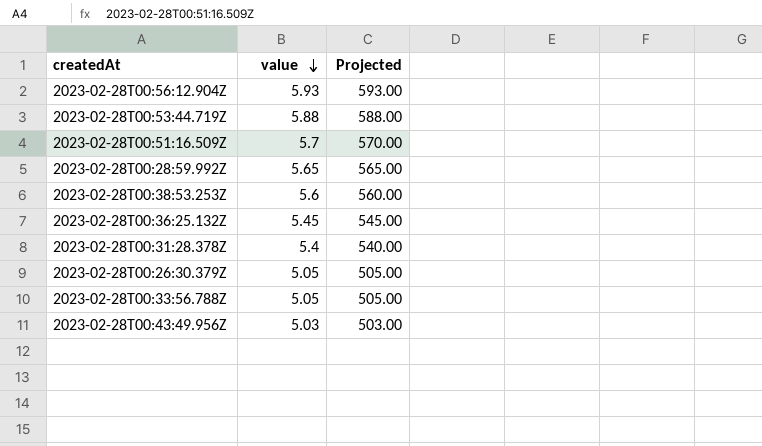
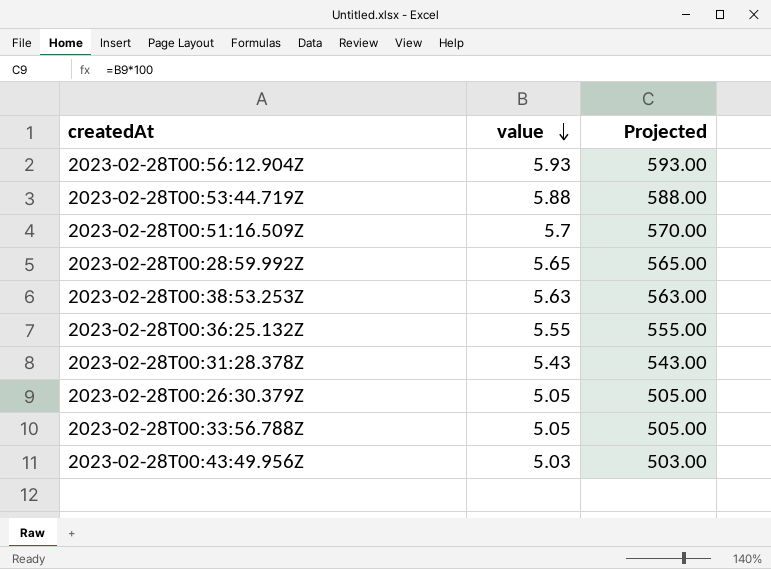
2023-02-28T00:38:53.253Z | value: 5.6 -> 5.63
2023-02-28T00:38:53.253Z | Projected: 560.00 -> 563.00
2023-02-28T00:36:25.132Z | value: 5.45 -> 5.55
2023-02-28T00:36:25.132Z | Projected: 545.00 -> 555.00
2023-02-28T00:31:28.378Z | value: 5.4 -> 5.43
2023-02-28T00:31:28.378Z | Projected: 540.00 -> 543.00

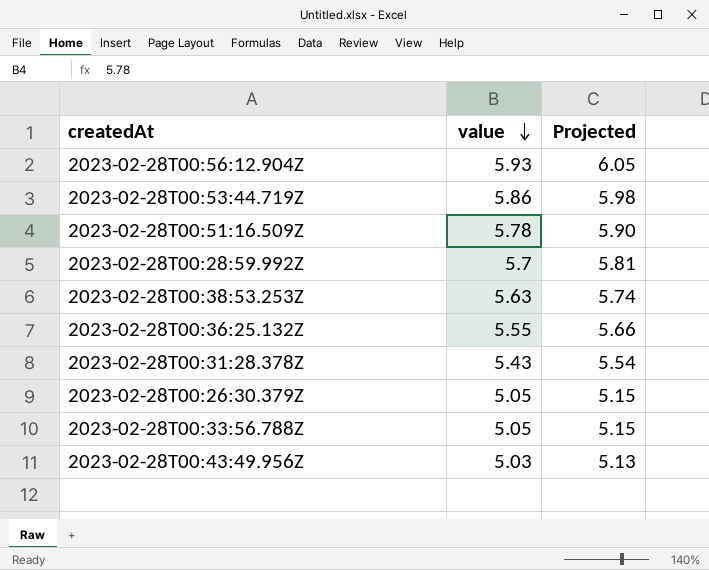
column Projected | formula: [value] * 100 -> [value] * 1.02
2023-02-28T00:53:44.719Z | value: 5.88 -> 5.86
2023-02-28T00:51:16.509Z | value: 5.7 -> 5.78
2023-02-28T00:28:59.992Z | value: 5.65 -> 5.7

